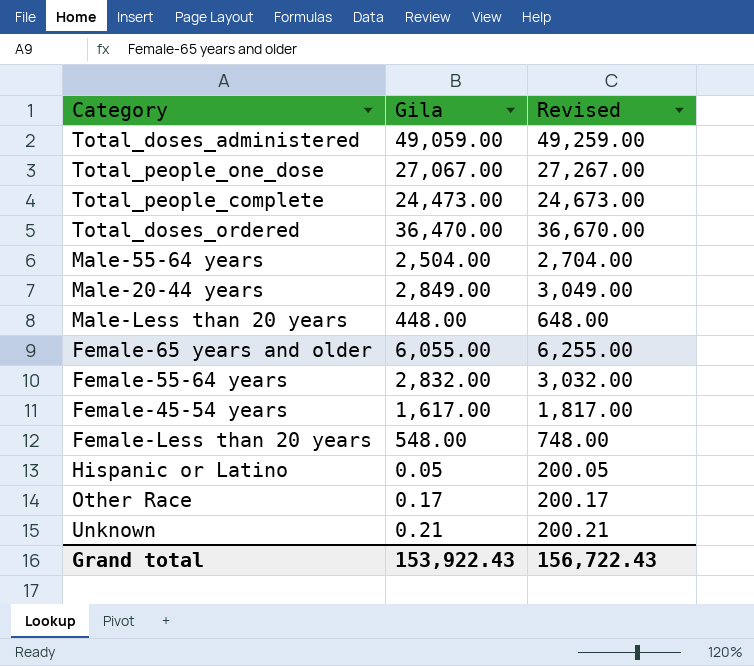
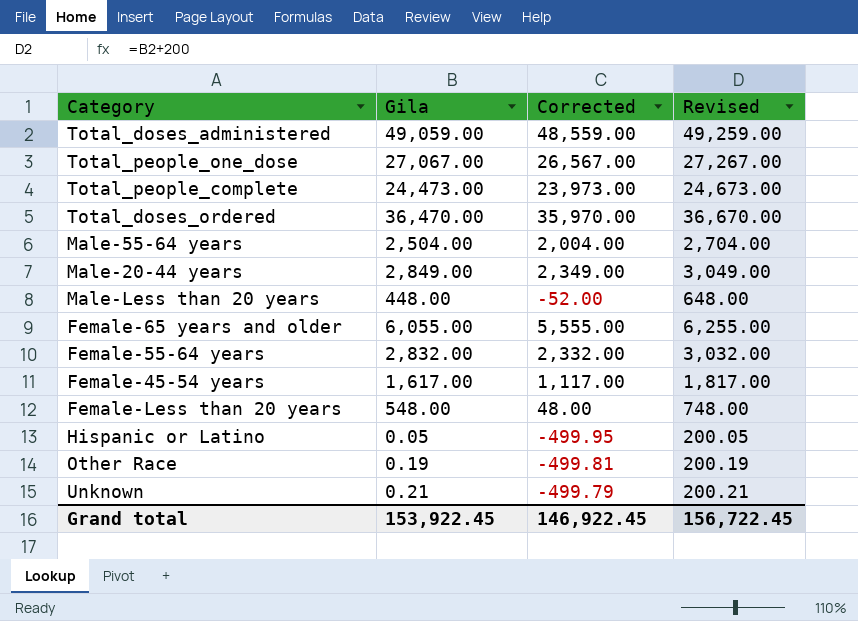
column Corrected | formula: none -> [Gila] - 500
Other Race | Gila: 0.17 -> 0.19
Other Race | Revised: 200.17 -> 200.19
Grand total | Gila: 153,922.43 -> 153,922.45
Grand total | Revised: 156,722.43 -> 156,722.45

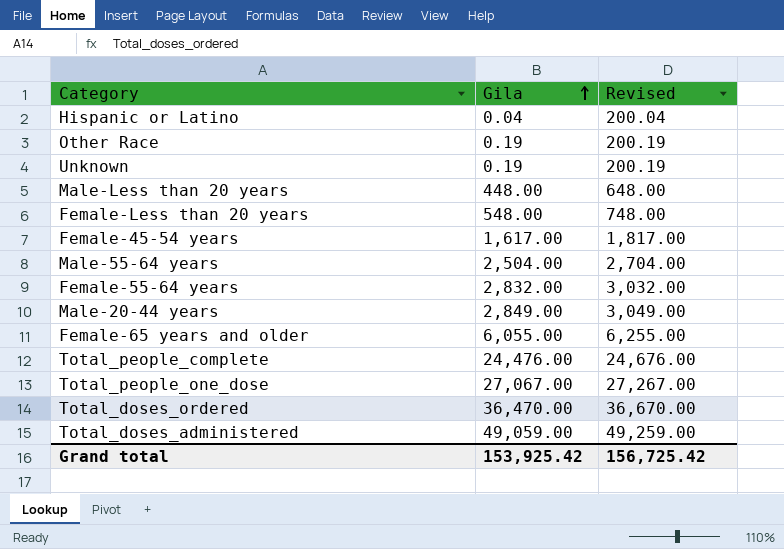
row order: none -> Gila ascending
column Corrected | formula: [Gila] - 500 -> none
Hispanic or Latino | Gila: 0.05 -> 0.04
Hispanic or Latino | Revised: 200.05 -> 200.04
Unknown | Gila: 0.21 -> 0.19
Unknown | Revised: 200.21 -> 200.19
Total_people_complete | Gila: 24,473.00 -> 24,476.00
Total_people_complete | Revised: 24,673.00 -> 24,676.00
Grand total | Gila: 153,922.45 -> 153,925.42
Grand total | Revised: 156,722.45 -> 156,725.42

